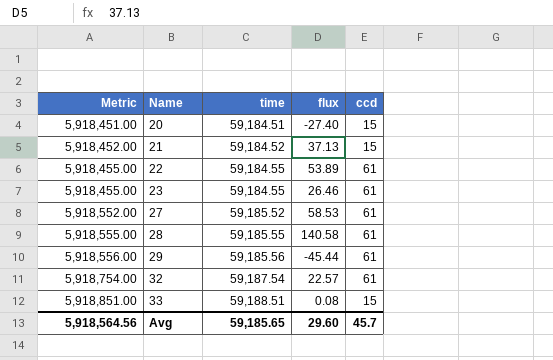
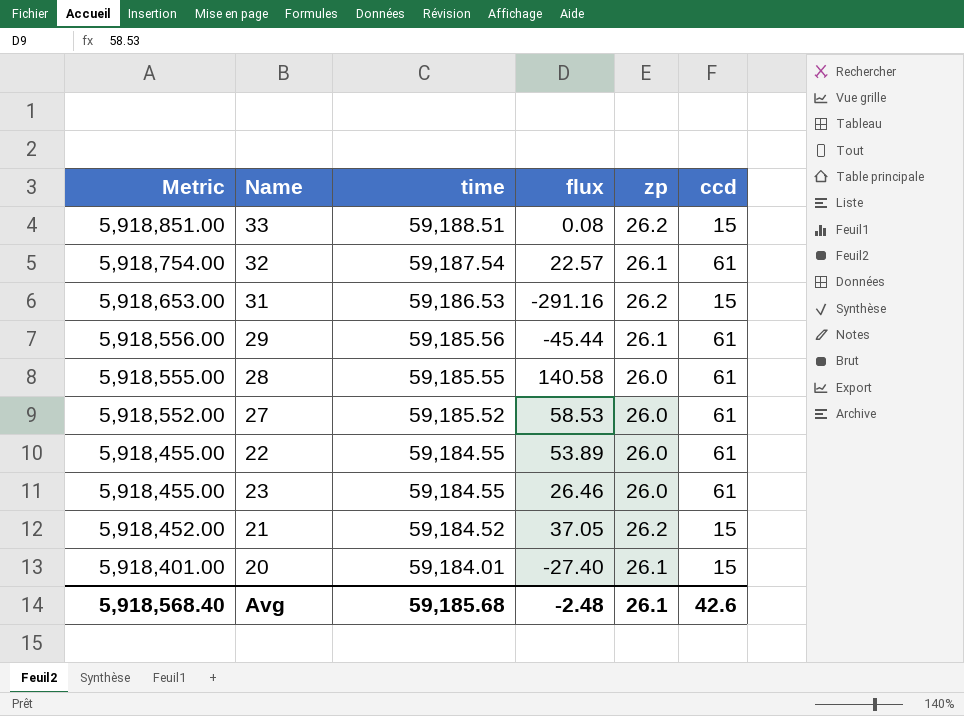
row order: Metric ascending -> Metric descending
column zp | position: none -> 5
row 31: none -> 5,918,653.00 | 59,186.53 | -291.16 | 26.2 | 15
21 | flux: 37.13 -> 37.05
20 | Metric: 5,918,451.00 -> 5,918,401.00
20 | time: 59,184.51 -> 59,184.01
Avg | Metric: 5,918,564.56 -> 5,918,568.40
Avg | time: 59,185.65 -> 59,185.68
Avg | flux: 29.60 -> -2.48
Avg | ccd: 45.7 -> 42.6

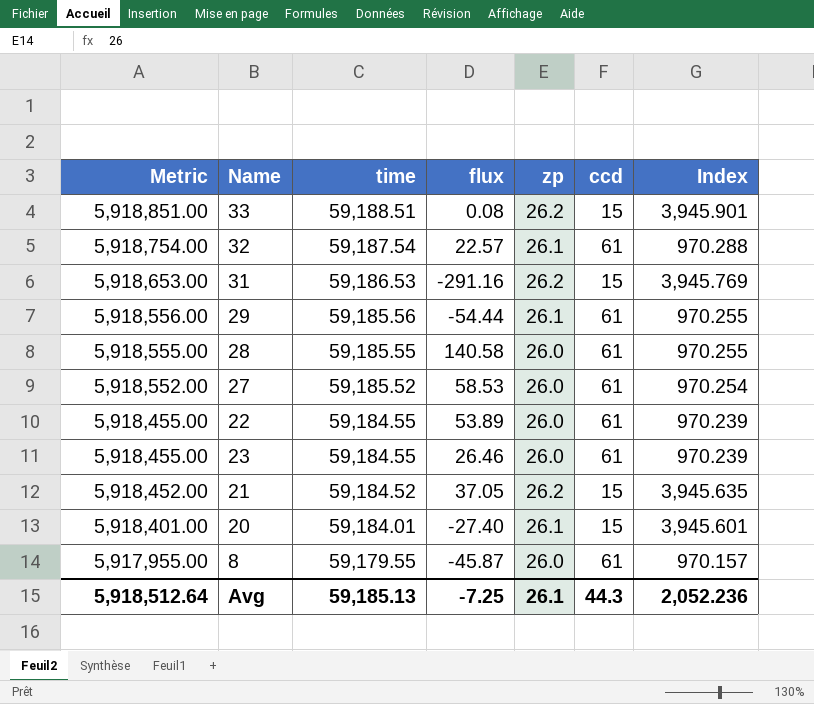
column Index | formula: none -> [time] / [ccd]
29 | flux: -45.44 -> -54.44
row 8: none -> 5,917,955.00 | 59,179.55 | -45.87 | 26.0 | 61 | 970.157
Avg | Metric: 5,918,568.40 -> 5,918,512.64
Avg | time: 59,185.68 -> 59,185.13
Avg | flux: -2.48 -> -7.25
Avg | ccd: 42.6 -> 44.3

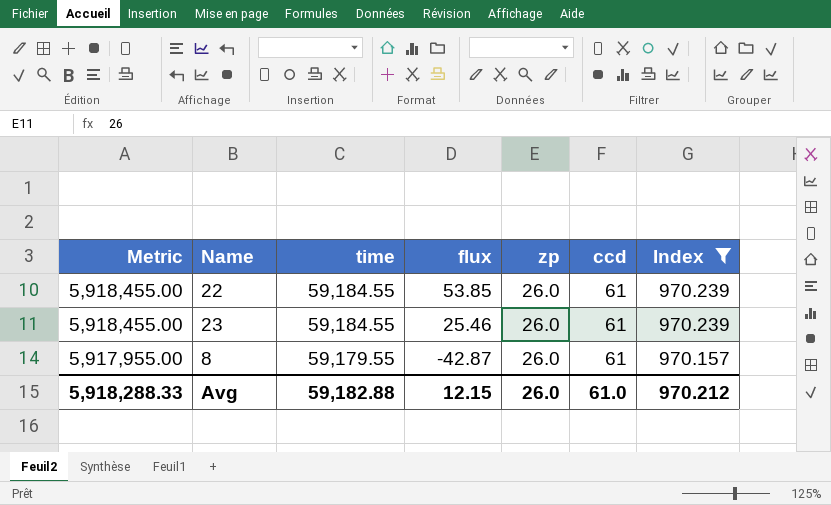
filter: none -> Index <= 970.239
22 | flux: 53.89 -> 53.85
23 | flux: 26.46 -> 25.46
8 | flux: -45.87 -> -42.87
Avg | Metric: 5,918,512.64 -> 5,918,288.33
Avg | time: 59,185.13 -> 59,182.88
Avg | flux: -7.25 -> 12.15
Avg | zp: 26.1 -> 26.0
Avg | ccd: 44.3 -> 61.0
Avg | Index: 2,052.236 -> 970.212

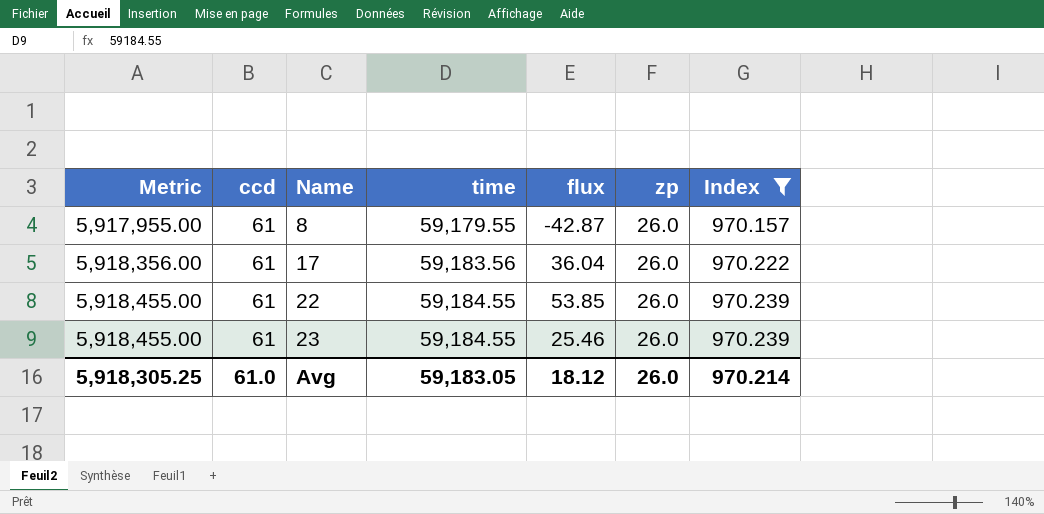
row order: Metric descending -> Metric ascending
column ccd | position: 6 -> 2
row 17: none -> 5,918,356.00 | 61 | 59,183.56 | 36.04 | 26.0 | 970.222
Avg | Metric: 5,918,288.33 -> 5,918,305.25
Avg | time: 59,182.88 -> 59,183.05
Avg | flux: 12.15 -> 18.12
Avg | Index: 970.212 -> 970.214

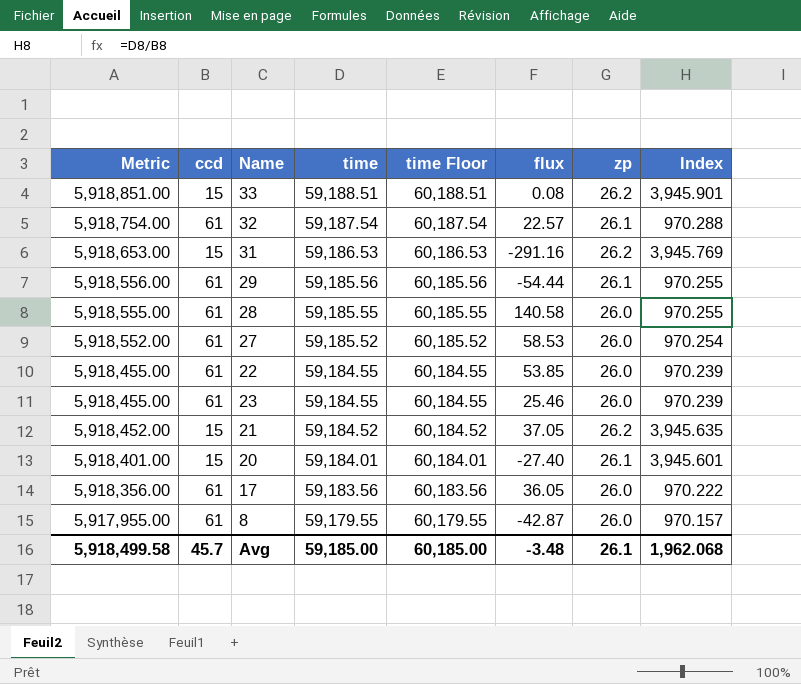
filter: Index <= 970.239 -> none
row order: Metric ascending -> Metric descending
column time Floor | formula: none -> [time] + 1000
17 | flux: 36.04 -> 36.05
Avg | Metric: 5,918,305.25 -> 5,918,499.58
Avg | ccd: 61.0 -> 45.7
Avg | time: 59,183.05 -> 59,185.00
Avg | flux: 18.12 -> -3.48
Avg | zp: 26.0 -> 26.1
Avg | Index: 970.214 -> 1,962.068

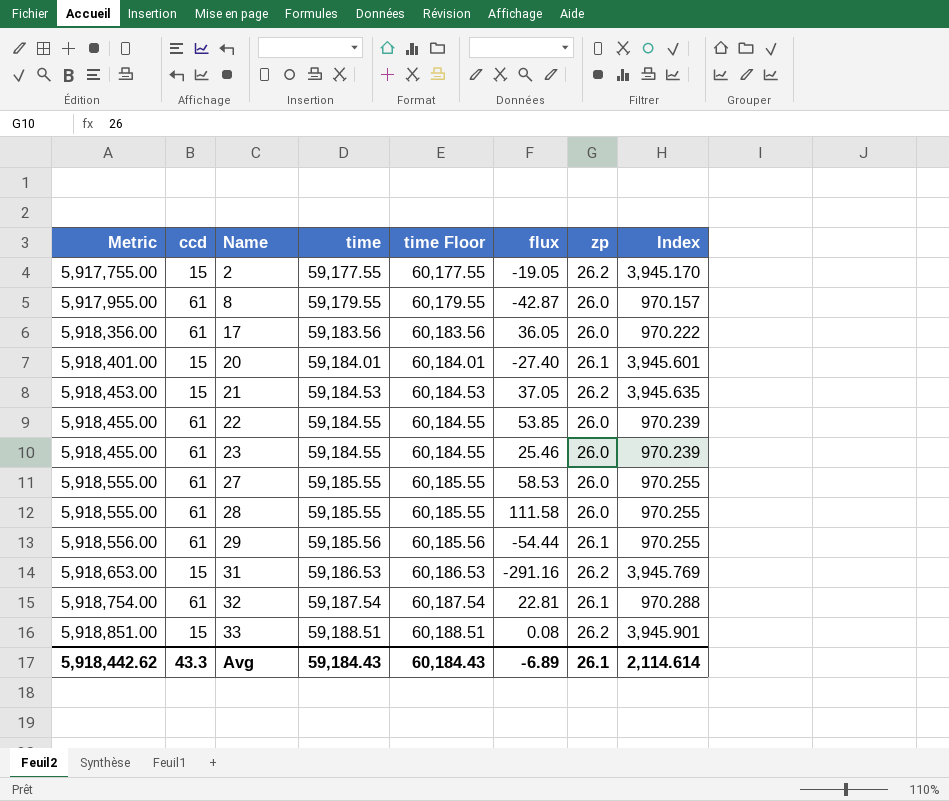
row order: Metric descending -> Metric ascending
row 2: none -> 5,917,755.00 | 15 | 59,177.55 | 60,177.55 | -19.05 | 26.2 | 3,945.170
21 | Metric: 5,918,452.00 -> 5,918,453.00
21 | time: 59,184.52 -> 59,184.53
21 | time Floor: 60,184.52 -> 60,184.53
27 | Metric: 5,918,552.00 -> 5,918,555.00
27 | time: 59,185.52 -> 59,185.55
27 | time Floor: 60,185.52 -> 60,185.55
27 | Index: 970.254 -> 970.255
28 | flux: 140.58 -> 111.58
32 | flux: 22.57 -> 22.81
Avg | Metric: 5,918,499.58 -> 5,918,442.62
Avg | ccd: 45.7 -> 43.3
Avg | time: 59,185.00 -> 59,184.43
Avg | time Floor: 60,185.00 -> 60,184.43
Avg | flux: -3.48 -> -6.89
Avg | Index: 1,962.068 -> 2,114.614

